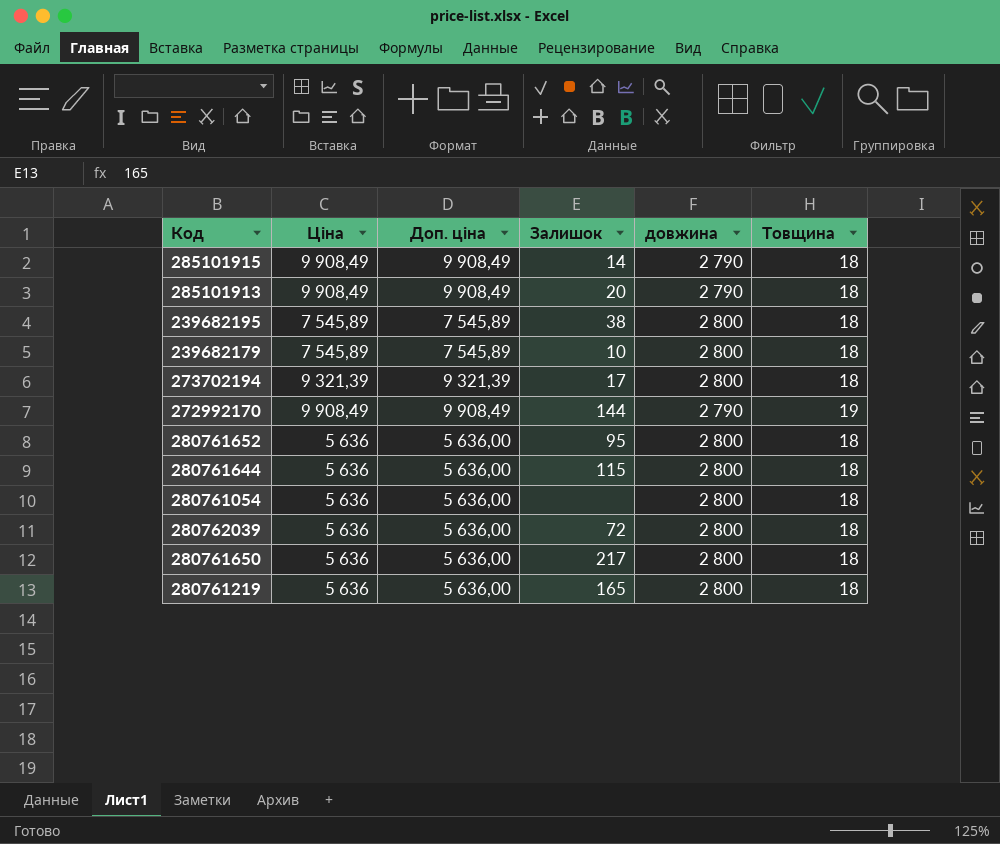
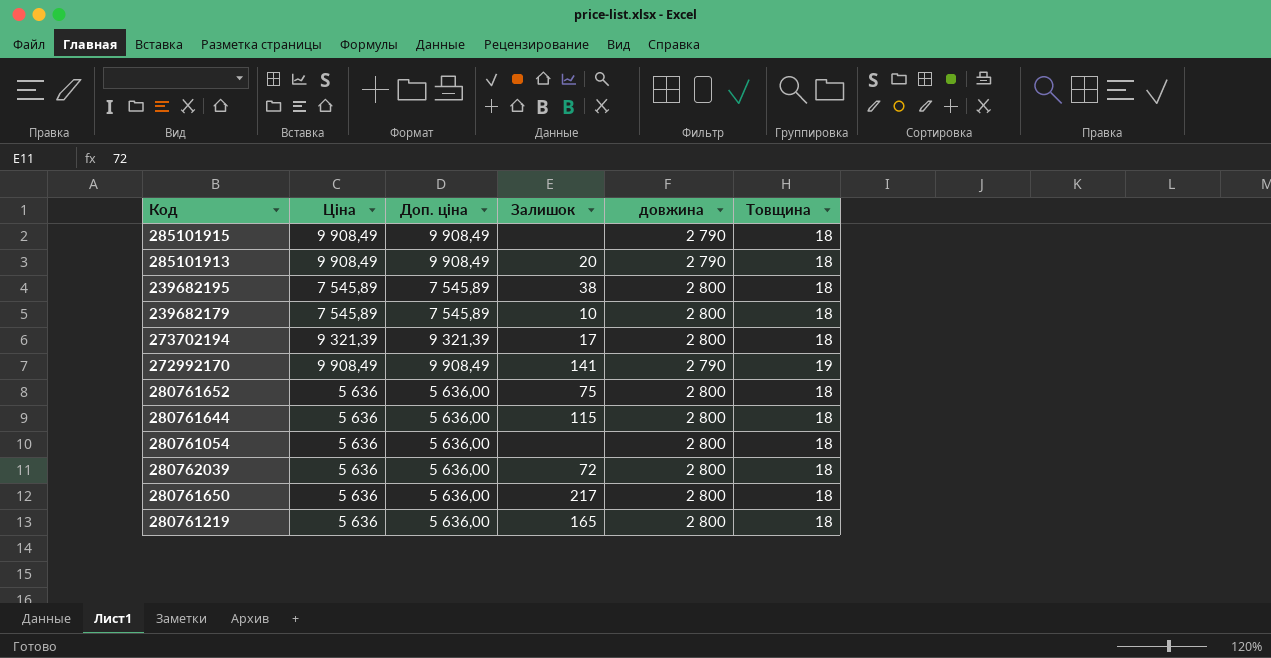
285101915 | Залишок: 14 -> none
272992170 | Залишок: 144 -> 141
280761652 | Залишок: 95 -> 75

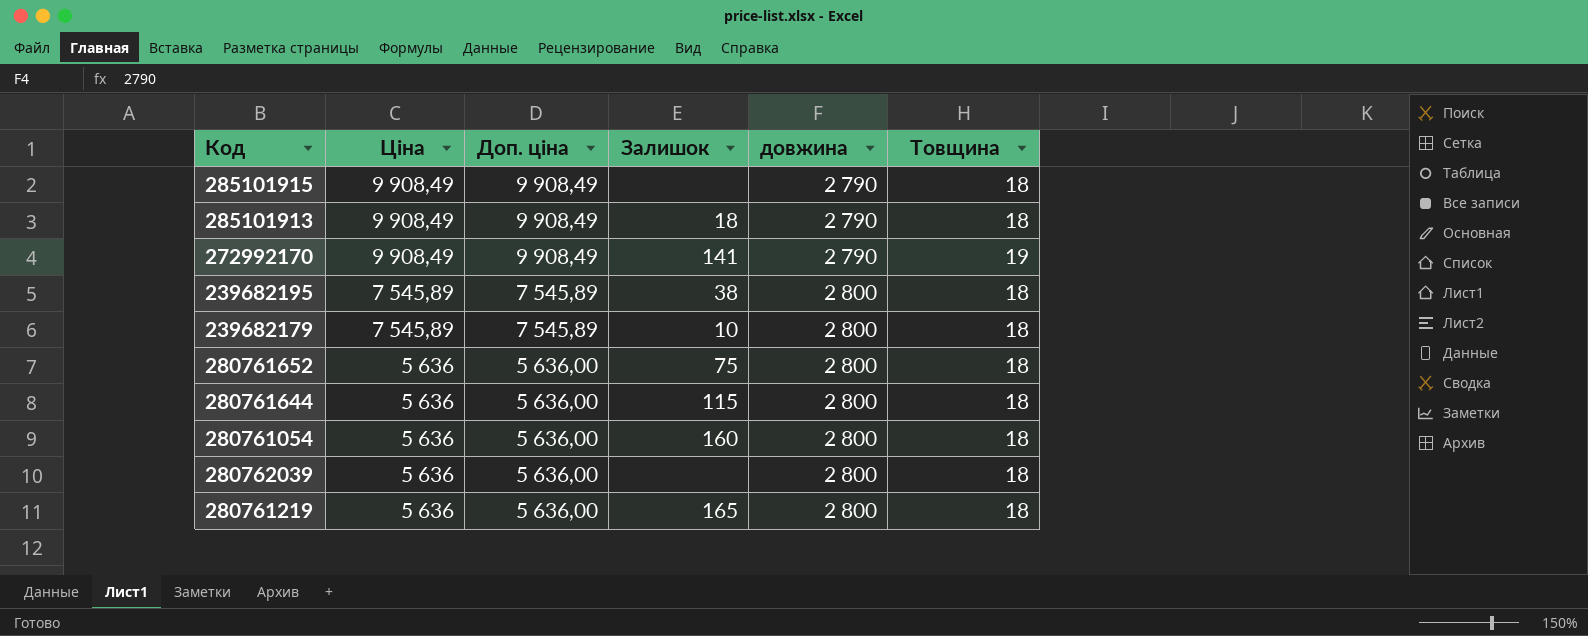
row order: none -> Ціна descending
row 273702194: 9 321,39 | 9 321,39 | 17 | 2 800 | 18 -> none
row 280761650: 5 636 | 5 636,00 | 217 | 2 800 | 18 -> none
285101913 | Залишок: 20 -> 18
280761054 | Залишок: none -> 160
280762039 | Залишок: 72 -> none

